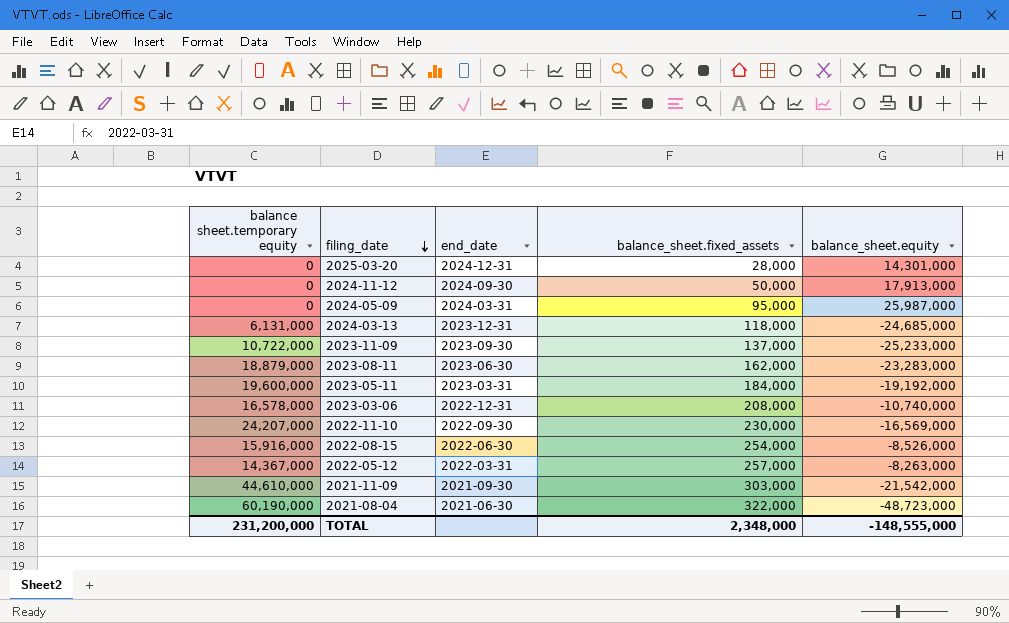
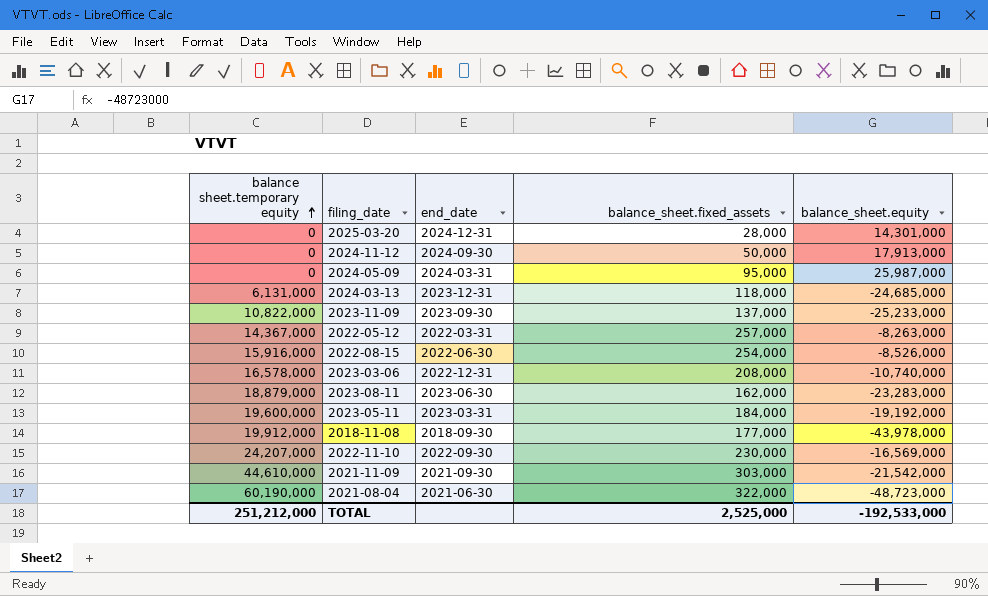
row order: filing_date descending -> balance sheet.temporary equity ascending
2023-11-09 | balance sheet.temporary equity: 10,722,000 -> 10,822,000
row 2018-11-08: none -> 19,912,000 | 2018-09-30 | 177,000 | -43,978,000
TOTAL | balance sheet.temporary equity: 231,200,000 -> 251,212,000
TOTAL | balance_sheet.fixed_assets: 2,348,000 -> 2,525,000
TOTAL | balance_sheet.equity: -148,555,000 -> -192,533,000

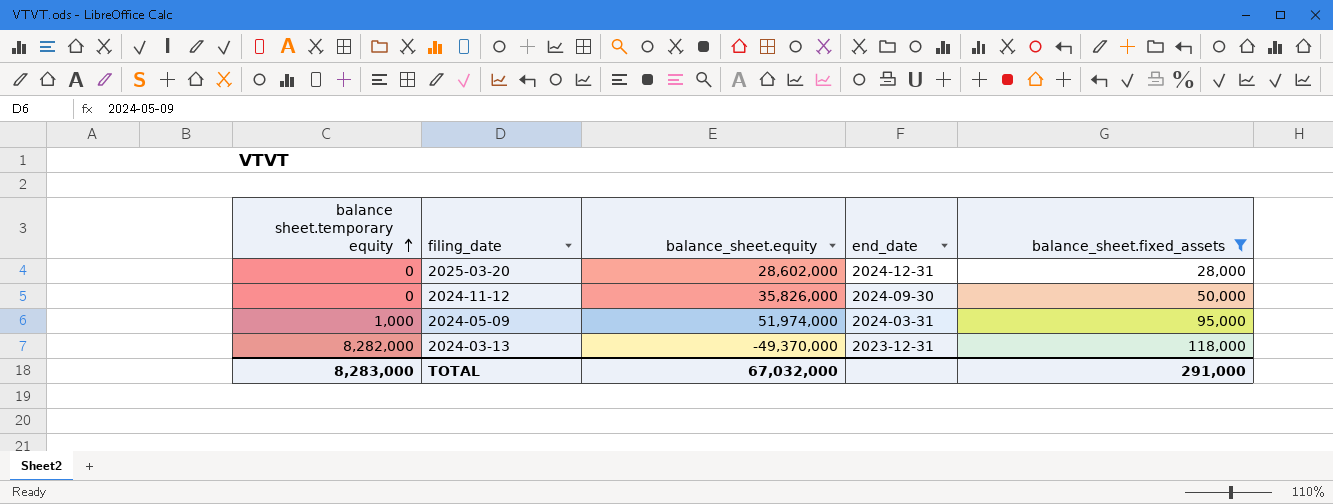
filter: none -> balance_sheet.fixed_assets <= 118,000
column balance_sheet.equity | position: 5 -> 3
2025-03-20 | balance_sheet.equity: 14,301,000 -> 28,602,000
2024-11-12 | balance_sheet.equity: 17,913,000 -> 35,826,000
2024-05-09 | balance sheet.temporary equity: 0 -> 1,000
2024-05-09 | balance_sheet.equity: 25,987,000 -> 51,974,000
2024-03-13 | balance sheet.temporary equity: 6,131,000 -> 8,282,000
2024-03-13 | balance_sheet.equity: -24,685,000 -> -49,370,000
TOTAL | balance sheet.temporary equity: 251,212,000 -> 8,283,000
TOTAL | balance_sheet.equity: -192,533,000 -> 67,032,000
TOTAL | balance_sheet.fixed_assets: 2,525,000 -> 291,000

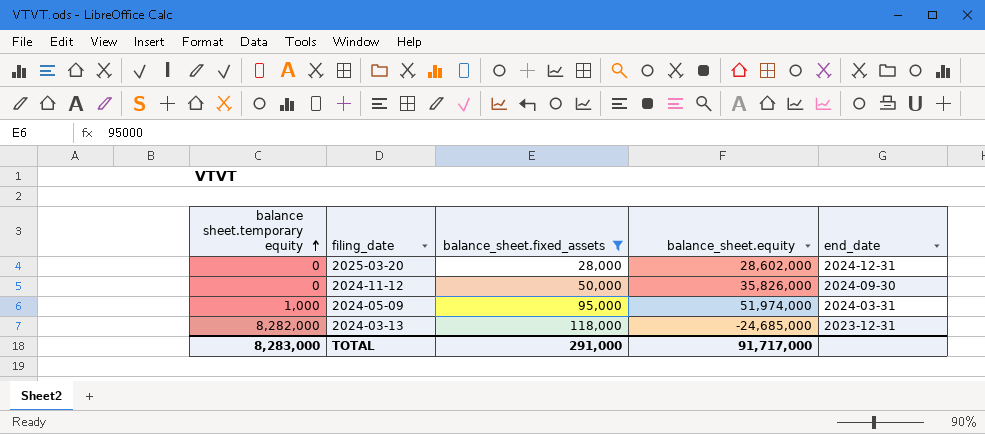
column balance_sheet.fixed_assets | position: 5 -> 3
2024-03-13 | balance_sheet.equity: -49,370,000 -> -24,685,000
TOTAL | balance_sheet.equity: 67,032,000 -> 91,717,000

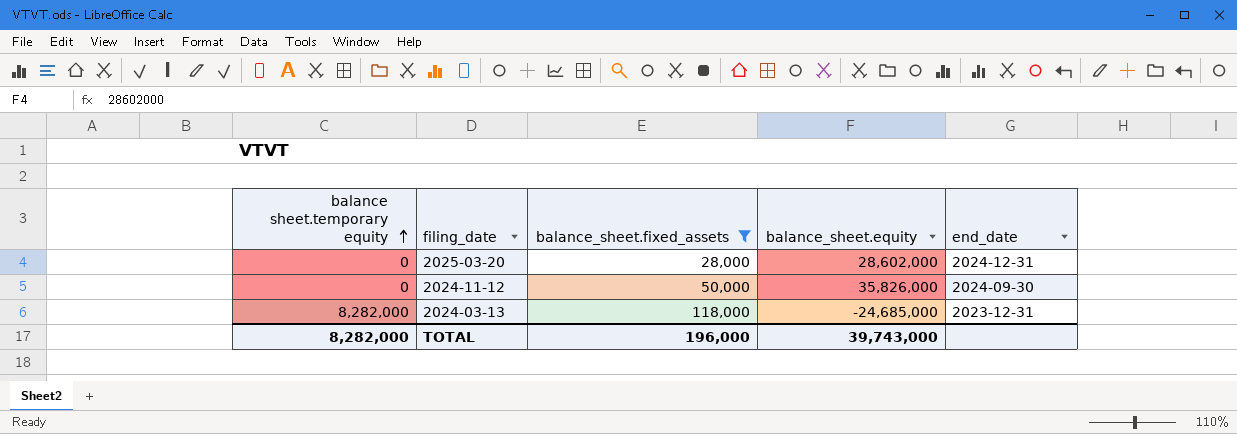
row 2024-05-09: 1,000 | 95,000 | 51,974,000 | 2024-03-31 -> none
TOTAL | balance sheet.temporary equity: 8,283,000 -> 8,282,000
TOTAL | balance_sheet.fixed_assets: 291,000 -> 196,000
TOTAL | balance_sheet.equity: 91,717,000 -> 39,743,000

